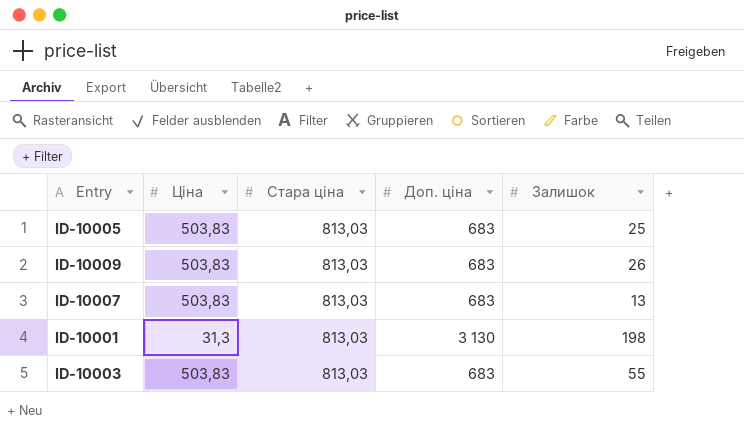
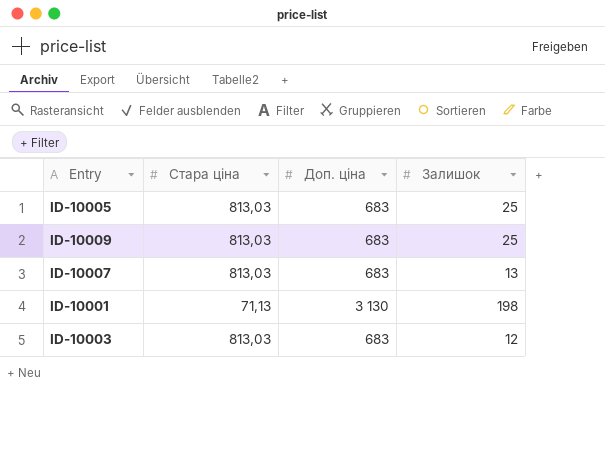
column Ціна | position: 2 -> none
ID-10009 | Залишок: 26 -> 25
ID-10001 | Стара ціна: 813,03 -> 71,13
ID-10003 | Залишок: 55 -> 12

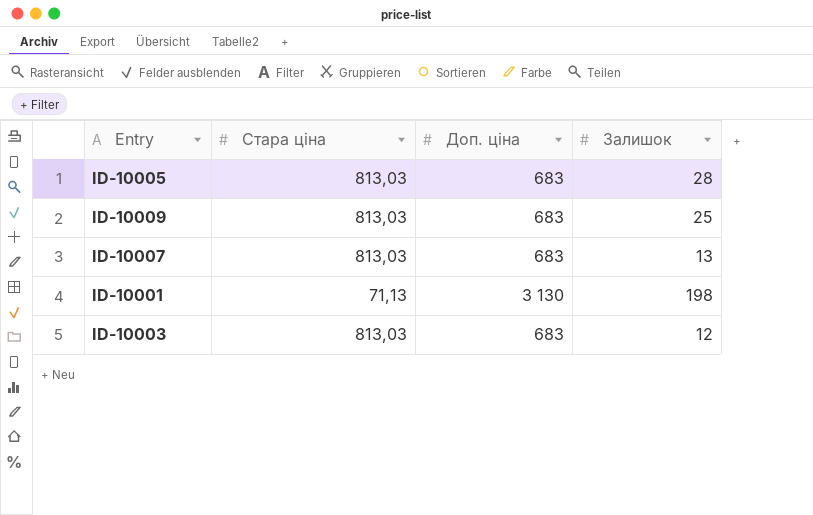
ID-10005 | Залишок: 25 -> 28

